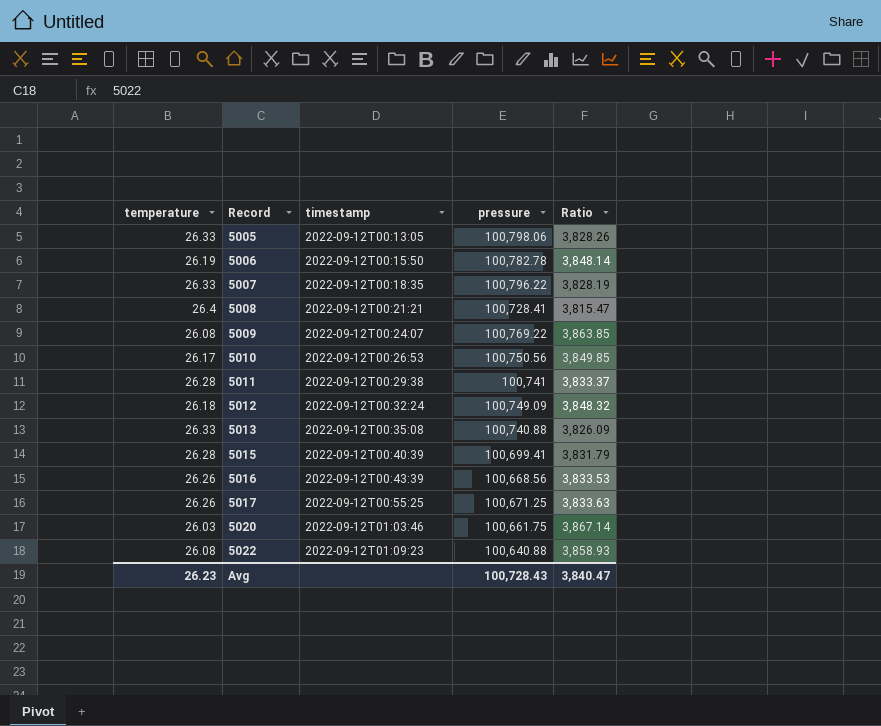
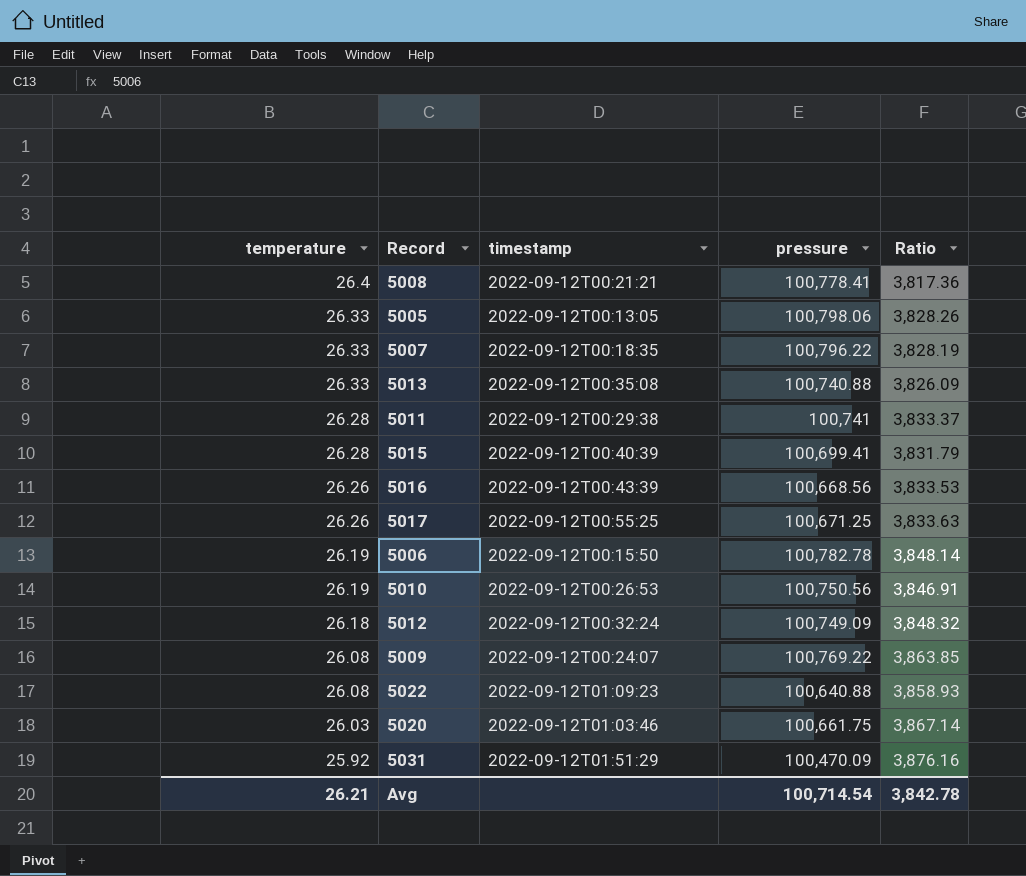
row order: Record ascending -> temperature descending
5008 | pressure: 100,728.41 -> 100,778.41
5008 | Ratio: 3,815.47 -> 3,817.36
5010 | temperature: 26.17 -> 26.19
5010 | Ratio: 3,849.85 -> 3,846.91
row 5031: none -> 25.92 | 2022-09-12T01:51:29 | 100,470.09 | 3,876.16
Avg | temperature: 26.23 -> 26.21
Avg | pressure: 100,728.43 -> 100,714.54
Avg | Ratio: 3,840.47 -> 3,842.78

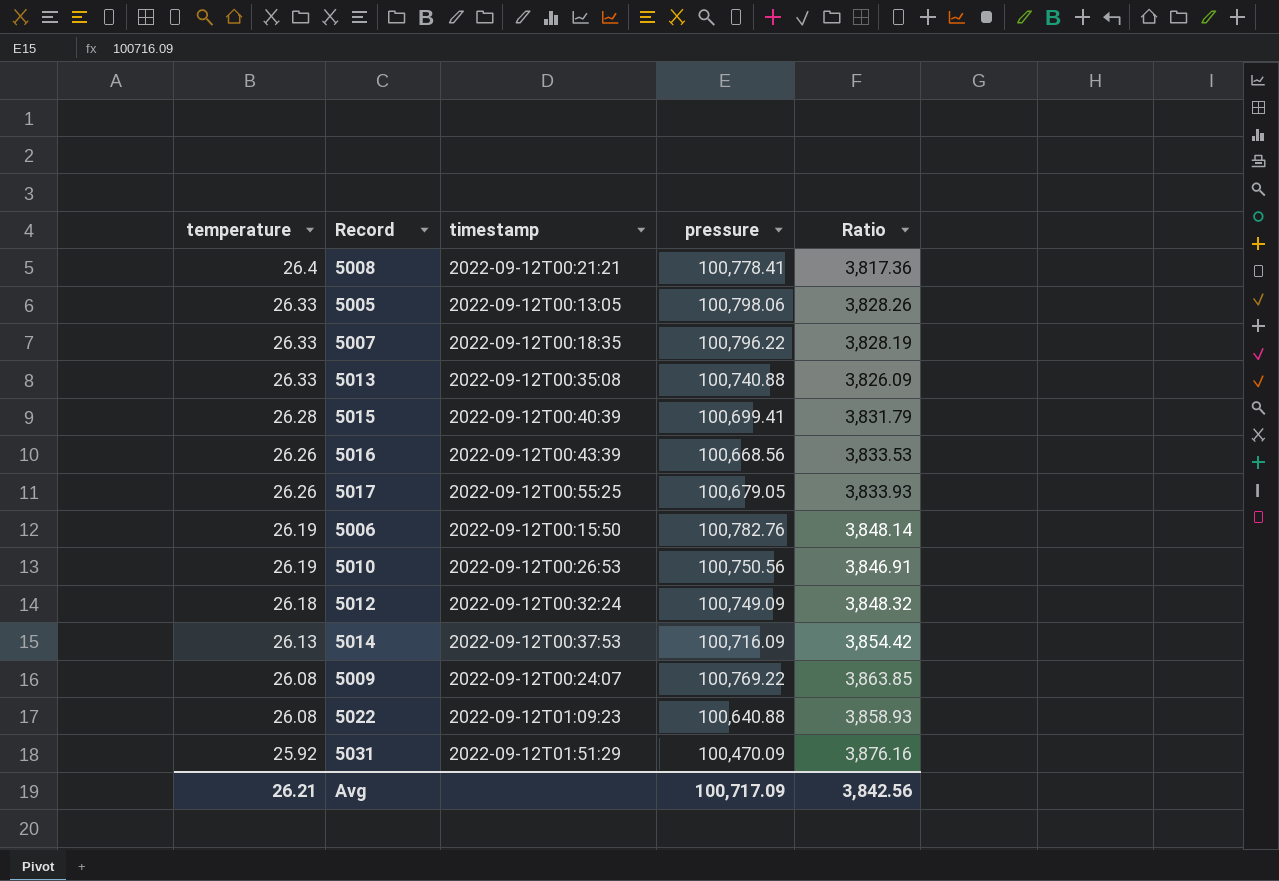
row 5011: 26.28 | 2022-09-12T00:29:38 | 100,741 | 3,833.37 -> none
row 5020: 26.03 | 2022-09-12T01:03:46 | 100,661.75 | 3,867.14 -> none
5017 | pressure: 100,671.25 -> 100,679.05
5017 | Ratio: 3,833.63 -> 3,833.93
5006 | pressure: 100,782.78 -> 100,782.76
row 5014: none -> 26.13 | 2022-09-12T00:37:53 | 100,716.09 | 3,854.42
Avg | pressure: 100,714.54 -> 100,717.09
Avg | Ratio: 3,842.78 -> 3,842.56

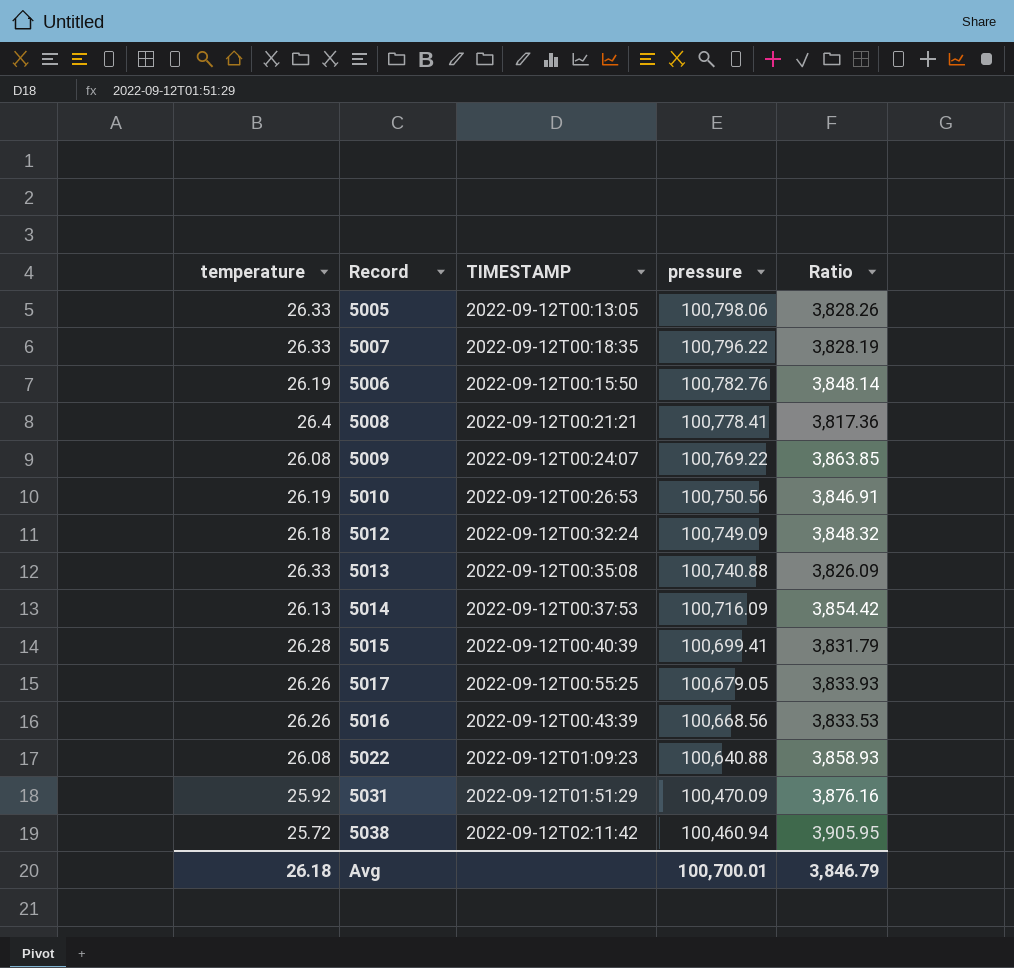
row order: temperature descending -> pressure descending
column name: timestamp -> TIMESTAMP
row 5038: none -> 25.72 | 2022-09-12T02:11:42 | 100,460.94 | 3,905.95
Avg | temperature: 26.21 -> 26.18
Avg | pressure: 100,717.09 -> 100,700.01
Avg | Ratio: 3,842.56 -> 3,846.79

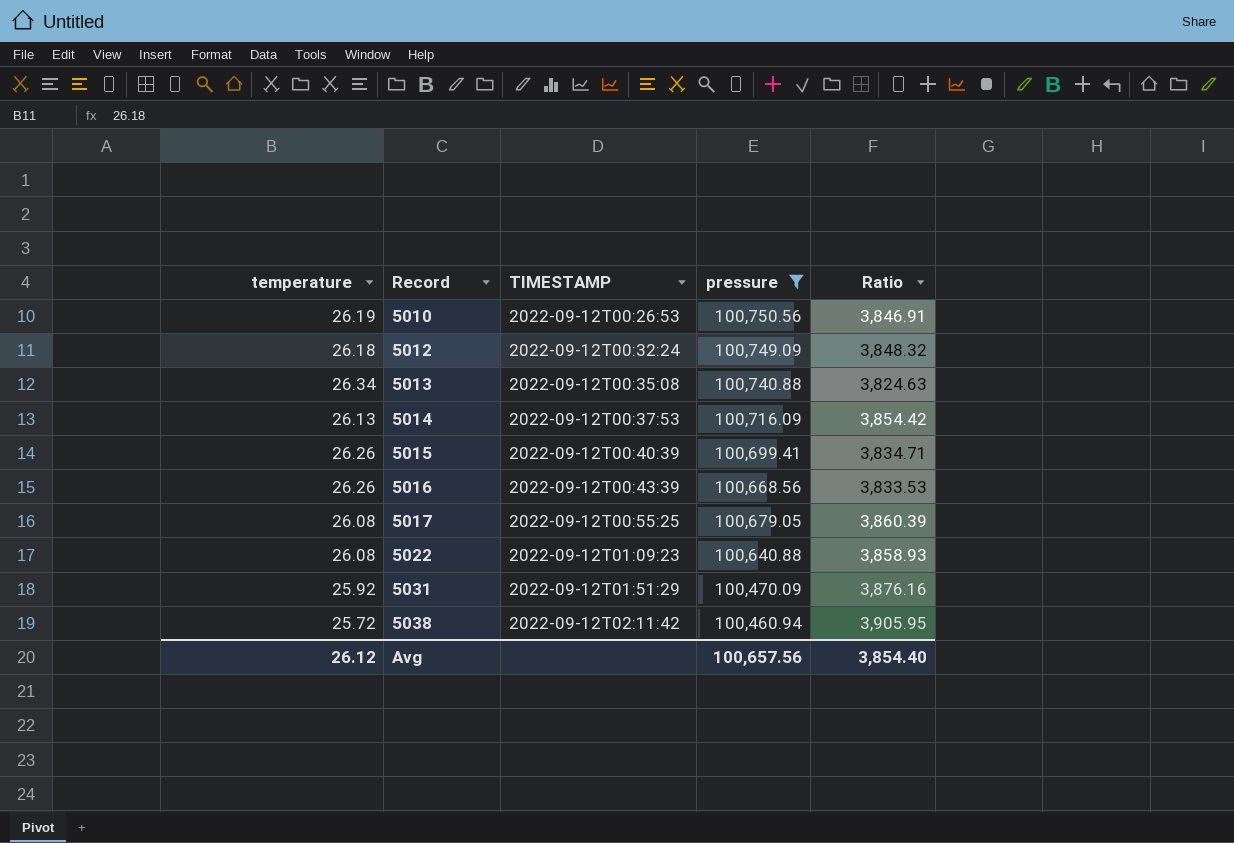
filter: none -> pressure <= 100,750.56
row order: pressure descending -> Record ascending
5013 | temperature: 26.33 -> 26.34
5013 | Ratio: 3,826.09 -> 3,824.63
5015 | temperature: 26.28 -> 26.26
5015 | Ratio: 3,831.79 -> 3,834.71
5017 | temperature: 26.26 -> 26.08
5017 | Ratio: 3,833.93 -> 3,860.39
Avg | temperature: 26.18 -> 26.12
Avg | pressure: 100,700.01 -> 100,657.56
Avg | Ratio: 3,846.79 -> 3,854.40

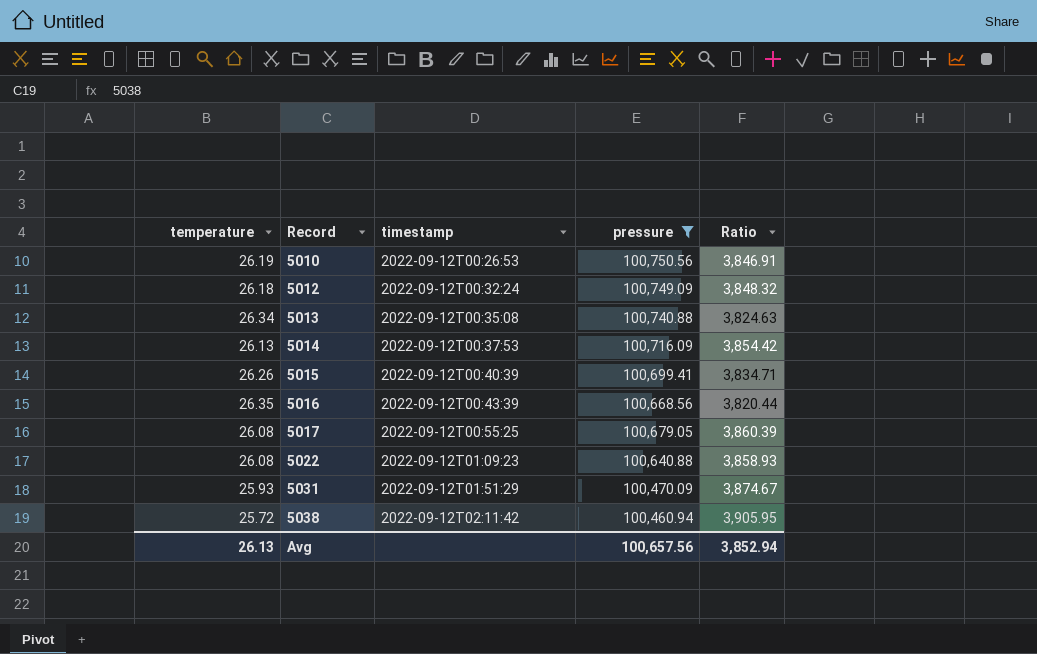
column name: TIMESTAMP -> timestamp
5016 | temperature: 26.26 -> 26.35
5016 | Ratio: 3,833.53 -> 3,820.44
5031 | temperature: 25.92 -> 25.93
5031 | Ratio: 3,876.16 -> 3,874.67
Avg | temperature: 26.12 -> 26.13
Avg | Ratio: 3,854.40 -> 3,852.94

